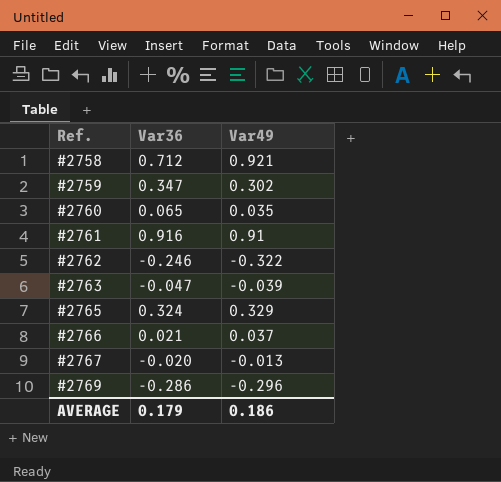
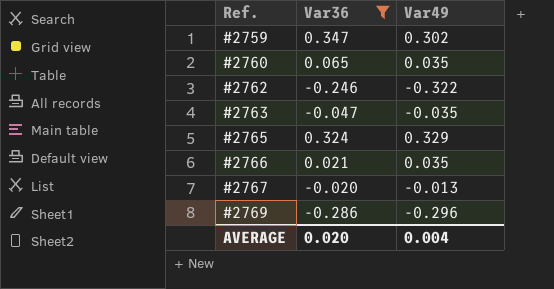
filter: none -> Var36 <= 0.347
#2763 | Var49: -0.039 -> -0.035
#2766 | Var49: 0.037 -> 0.035
AVERAGE | Var36: 0.179 -> 0.020
AVERAGE | Var49: 0.186 -> 0.004

